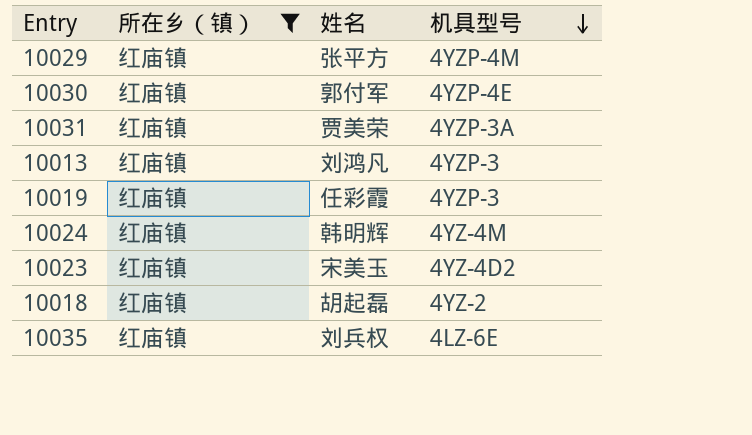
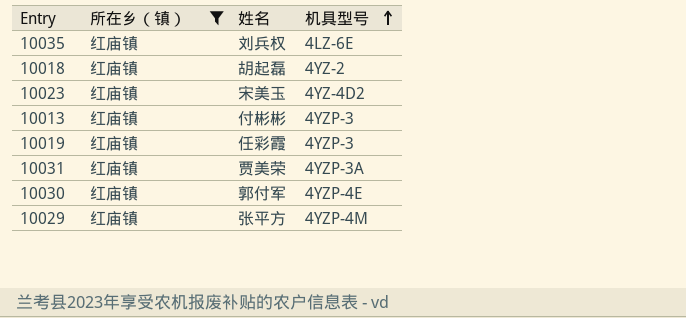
row order: 机具型号 descending -> 机具型号 ascending
row 10024: 红庙镇 | 韩明辉 | 4YZ-4M -> none
10013 | 姓名: 刘鸿凡 -> 付彬彬

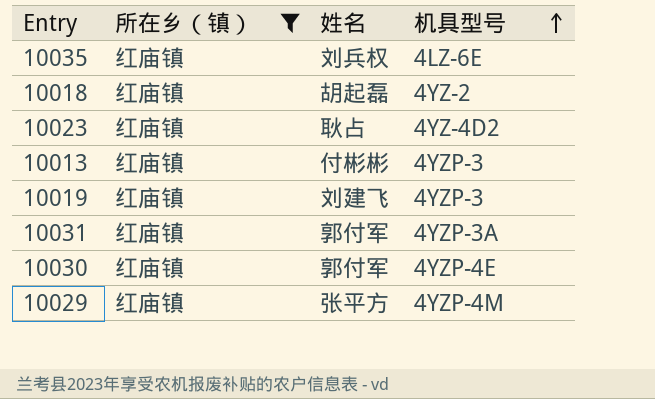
10023 | 姓名: 宋美玉 -> 耿占
10019 | 姓名: 任彩霞 -> 刘建飞
10031 | 姓名: 贾美荣 -> 郭付军

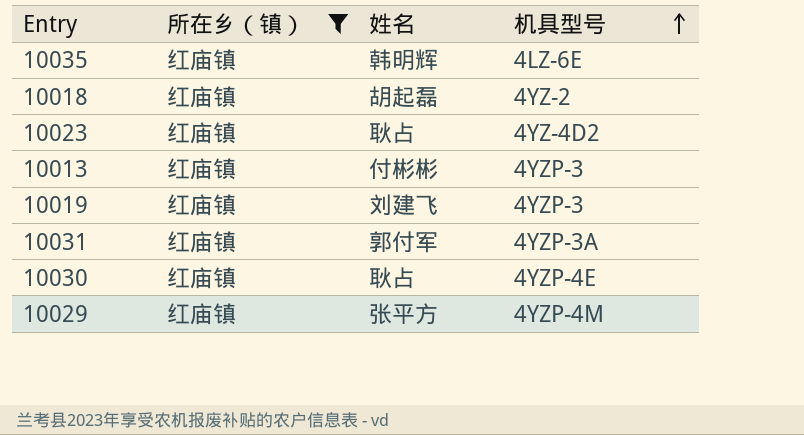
10035 | 姓名: 刘兵权 -> 韩明辉
10030 | 姓名: 郭付军 -> 耿占

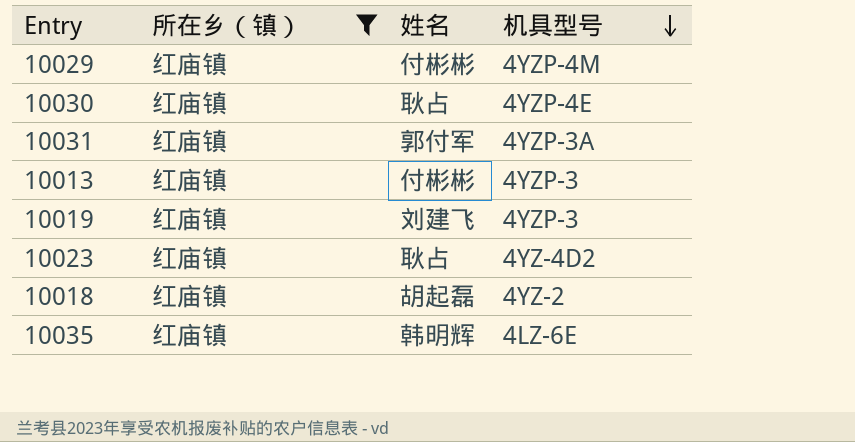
row order: 机具型号 ascending -> 机具型号 descending
10029 | 姓名: 张平方 -> 付彬彬

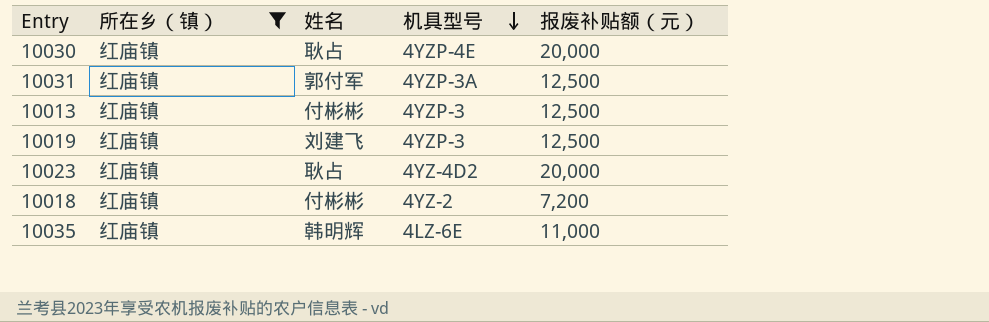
column 报废补贴额（元） | position: none -> 5
row 10029: 红庙镇 | 付彬彬 | 4YZP-4M -> none
10018 | 姓名: 胡起磊 -> 付彬彬

